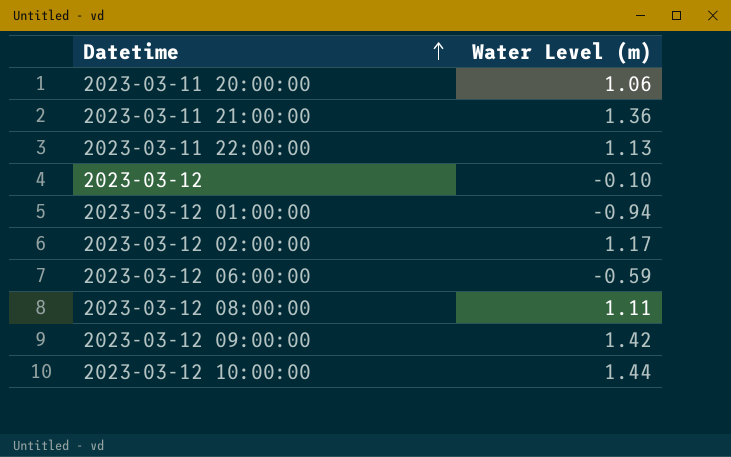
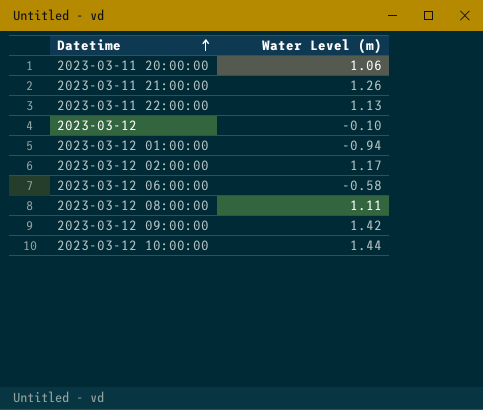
2023-03-11 21:00:00 | Water Level (m): 1.36 -> 1.26
2023-03-12 06:00:00 | Water Level (m): -0.59 -> -0.58

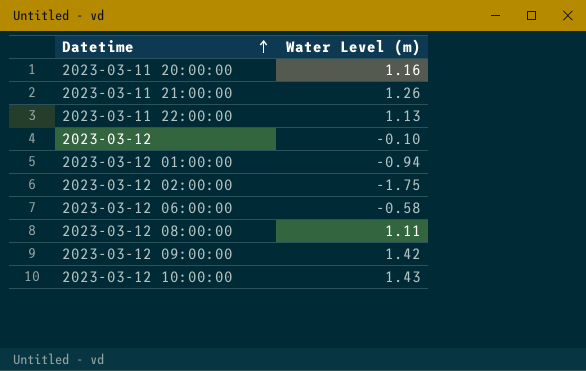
2023-03-11 20:00:00 | Water Level (m): 1.06 -> 1.16
2023-03-12 02:00:00 | Water Level (m): 1.17 -> -1.75
2023-03-12 10:00:00 | Water Level (m): 1.44 -> 1.43

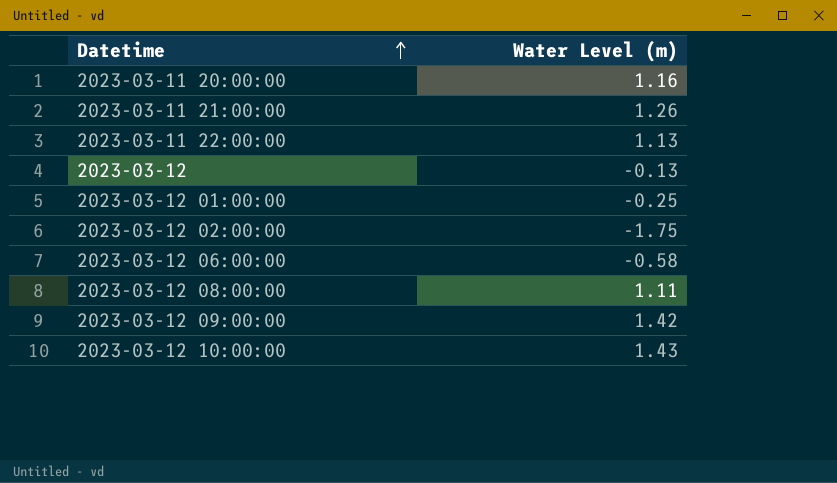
2023-03-12 | Water Level (m): -0.10 -> -0.13
2023-03-12 01:00:00 | Water Level (m): -0.94 -> -0.25

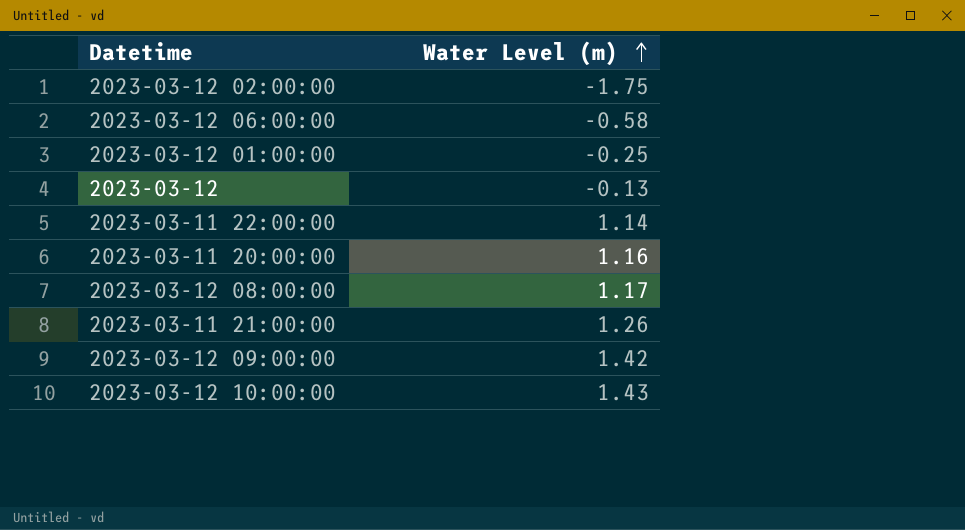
row order: Datetime ascending -> Water Level (m) ascending
2023-03-11 22:00:00 | Water Level (m): 1.13 -> 1.14
2023-03-12 08:00:00 | Water Level (m): 1.11 -> 1.17

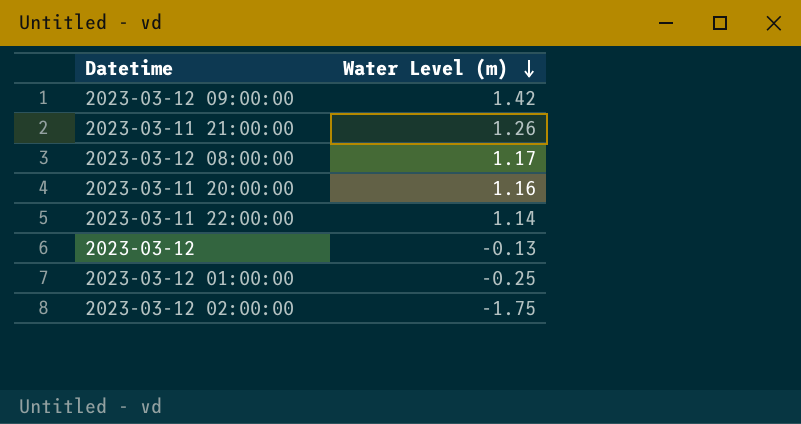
row order: Water Level (m) ascending -> Water Level (m) descending
row 2023-03-12 06:00:00: -0.58 -> none
row 2023-03-12 10:00:00: 1.43 -> none

